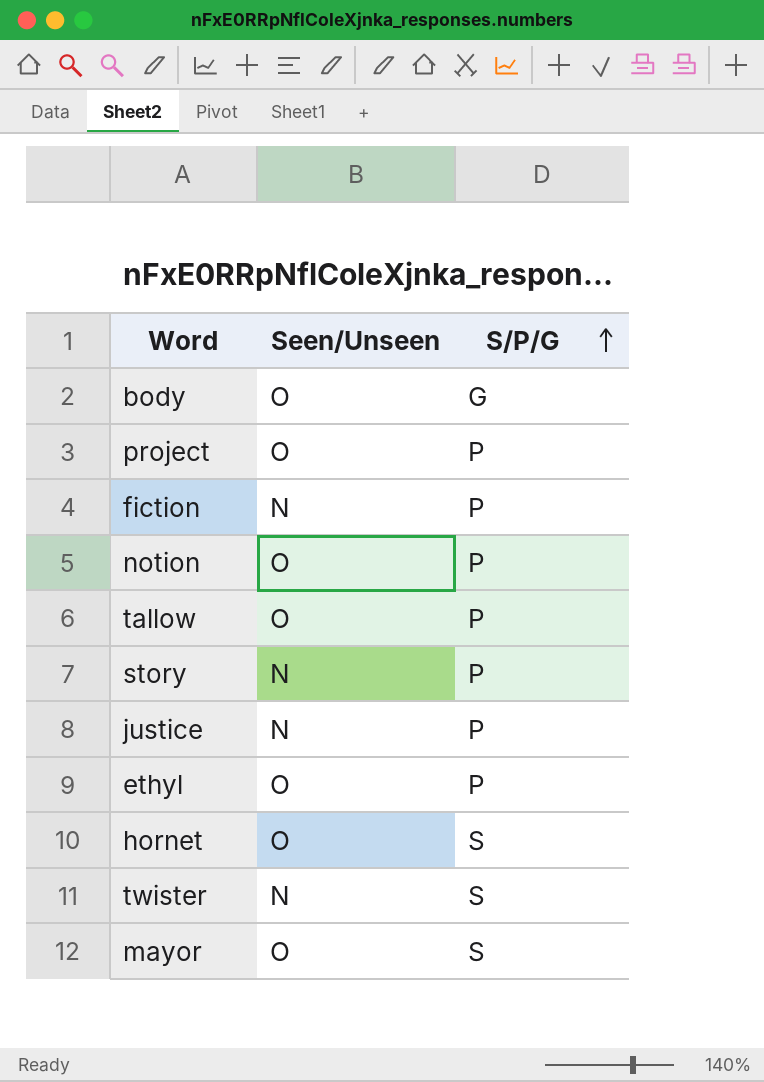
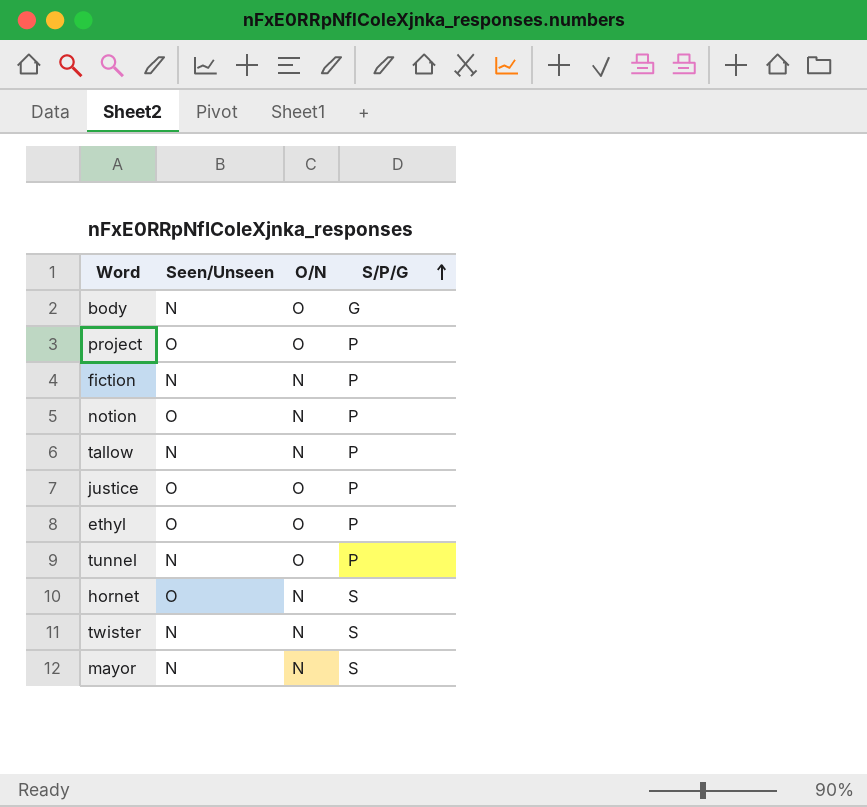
column O/N | position: none -> 3
row story: N | P -> none
body | Seen/Unseen: O -> N
tallow | Seen/Unseen: O -> N
justice | Seen/Unseen: N -> O
row tunnel: none -> N | O | P
mayor | Seen/Unseen: O -> N

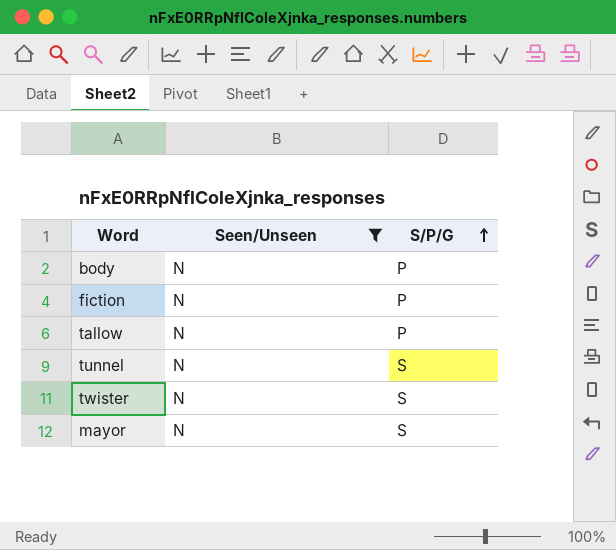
filter: none -> Seen/Unseen = N
column O/N | position: 3 -> none
body | S/P/G: G -> P
tunnel | S/P/G: P -> S

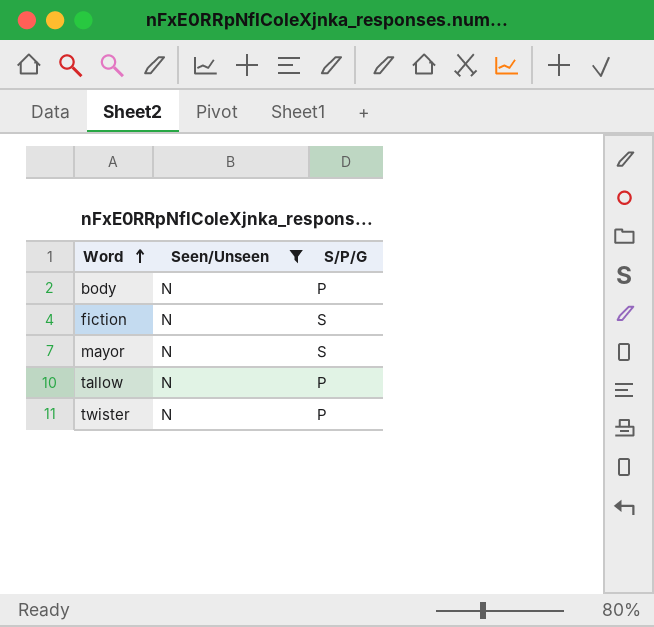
row order: S/P/G ascending -> Word ascending
row tunnel: N | S -> none
fiction | S/P/G: P -> S
twister | S/P/G: S -> P

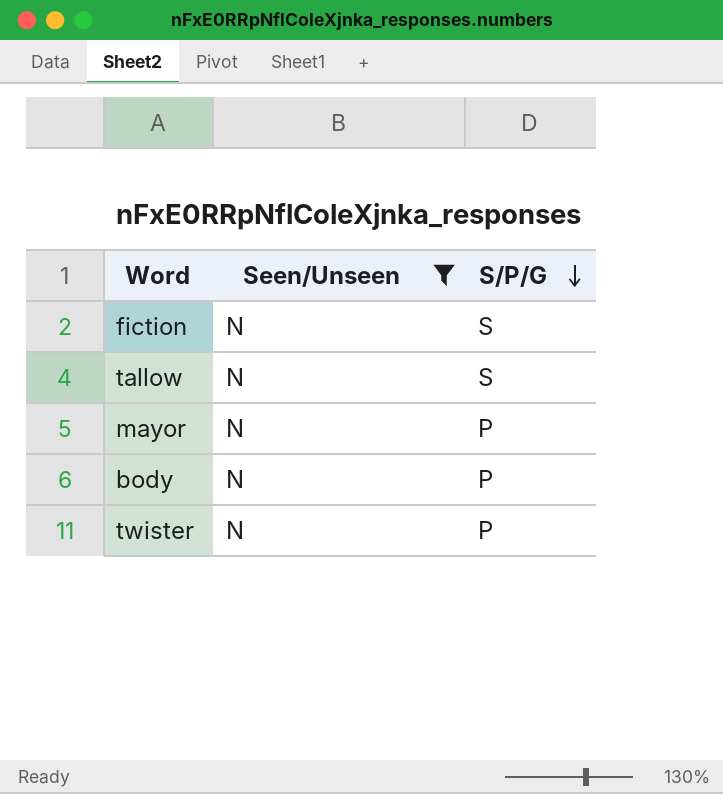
row order: Word ascending -> S/P/G descending
tallow | S/P/G: P -> S
mayor | S/P/G: S -> P

